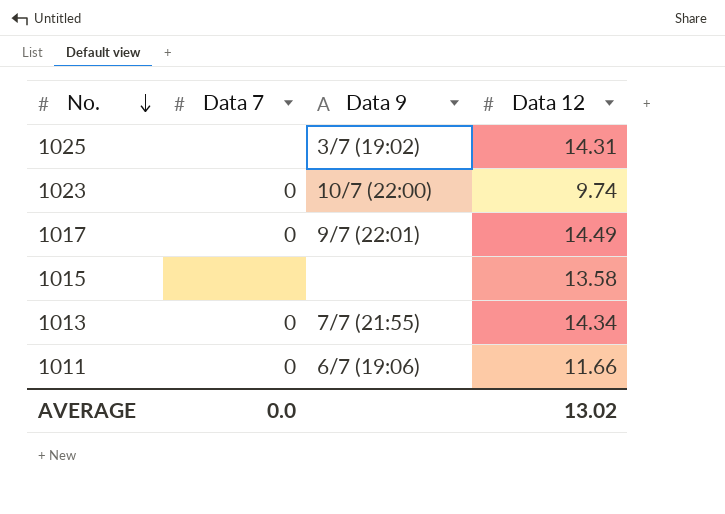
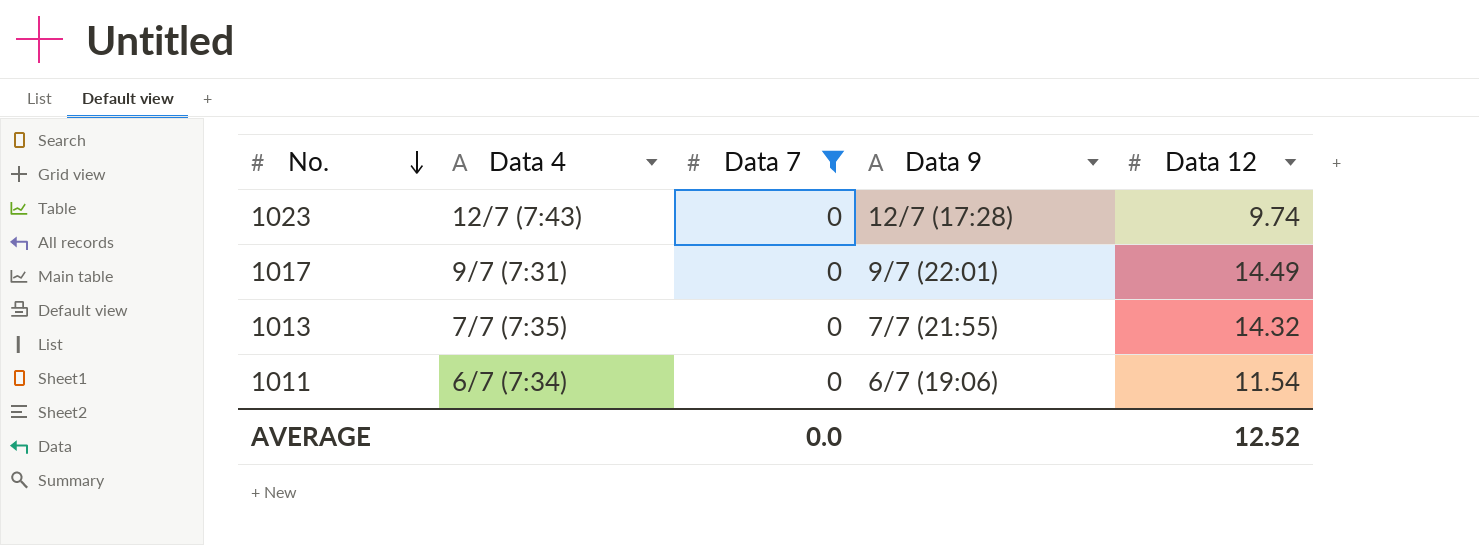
filter: none -> Data 7 = 0
column Data 4 | position: none -> 2
1023 | Data 9: 10/7 (22:00) -> 12/7 (17:28)
1013 | Data 12: 14.34 -> 14.32
1011 | Data 12: 11.66 -> 11.54
AVERAGE | Data 12: 13.02 -> 12.52

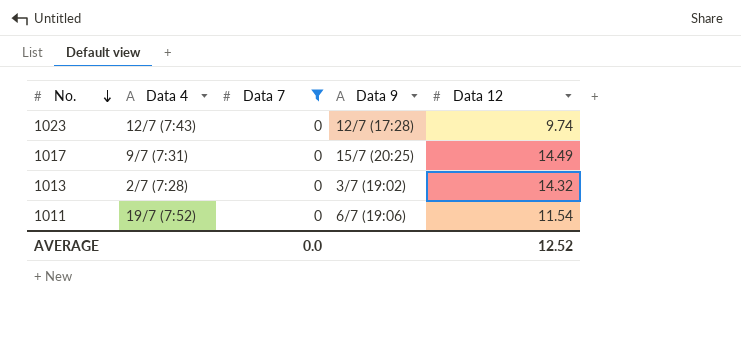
1017 | Data 9: 9/7 (22:01) -> 15/7 (20:25)
1013 | Data 4: 7/7 (7:35) -> 2/7 (7:28)
1013 | Data 9: 7/7 (21:55) -> 3/7 (19:02)
1011 | Data 4: 6/7 (7:34) -> 19/7 (7:52)

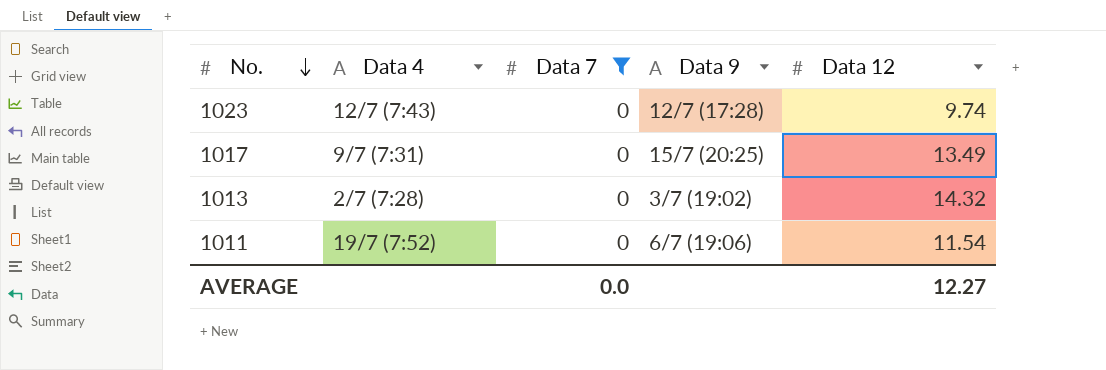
1017 | Data 12: 14.49 -> 13.49
AVERAGE | Data 12: 12.52 -> 12.27

